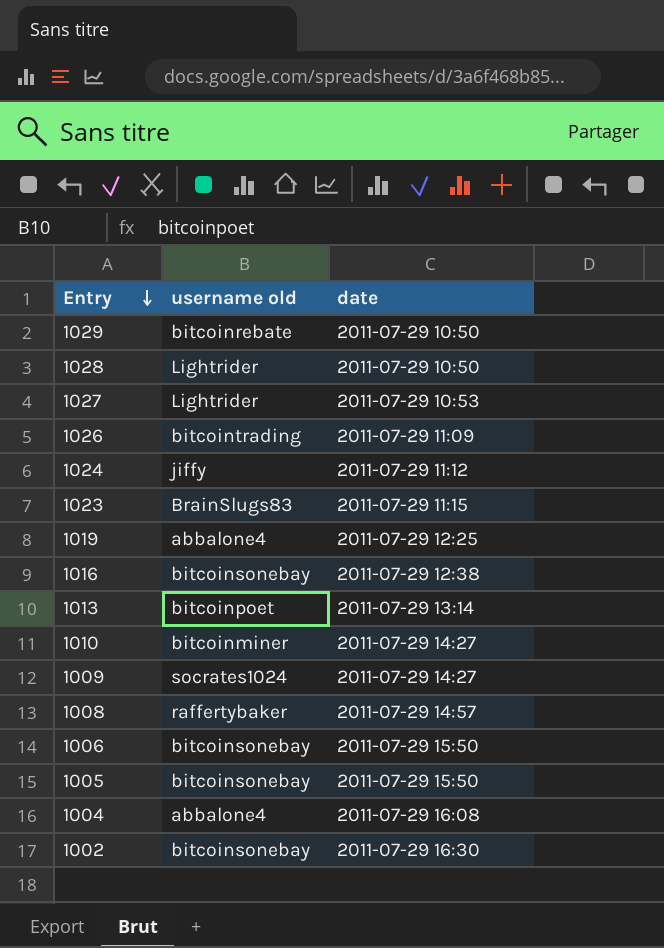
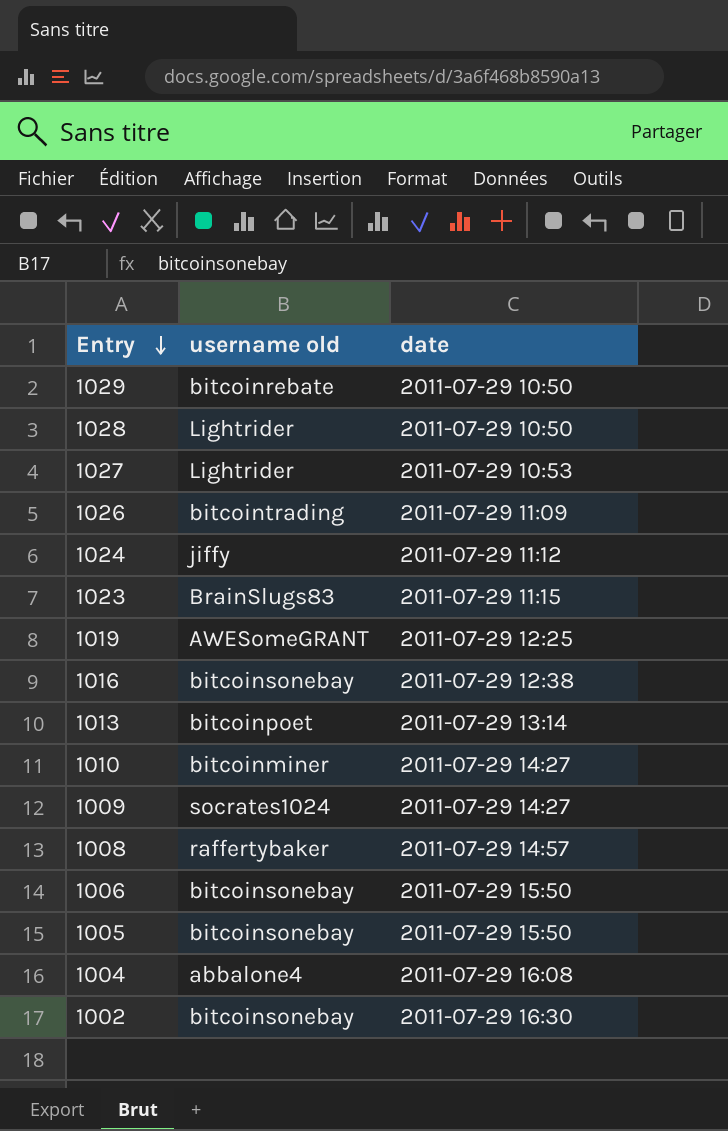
1019 | username old: abbalone4 -> AWESomeGRANT

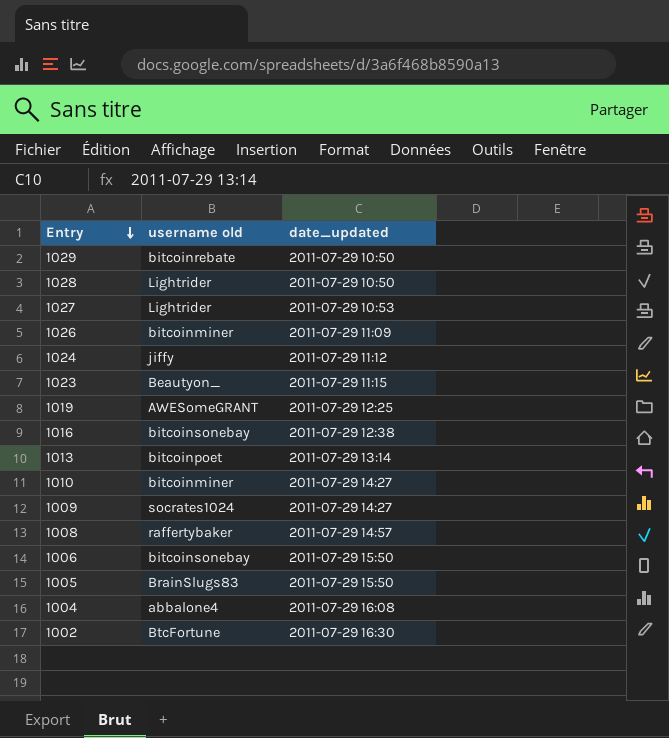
column name: date -> date_updated
1026 | username old: bitcointrading -> bitcoinminer
1023 | username old: BrainSlugs83 -> Beautyon_
1005 | username old: bitcoinsonebay -> BrainSlugs83
1002 | username old: bitcoinsonebay -> BtcFortune

